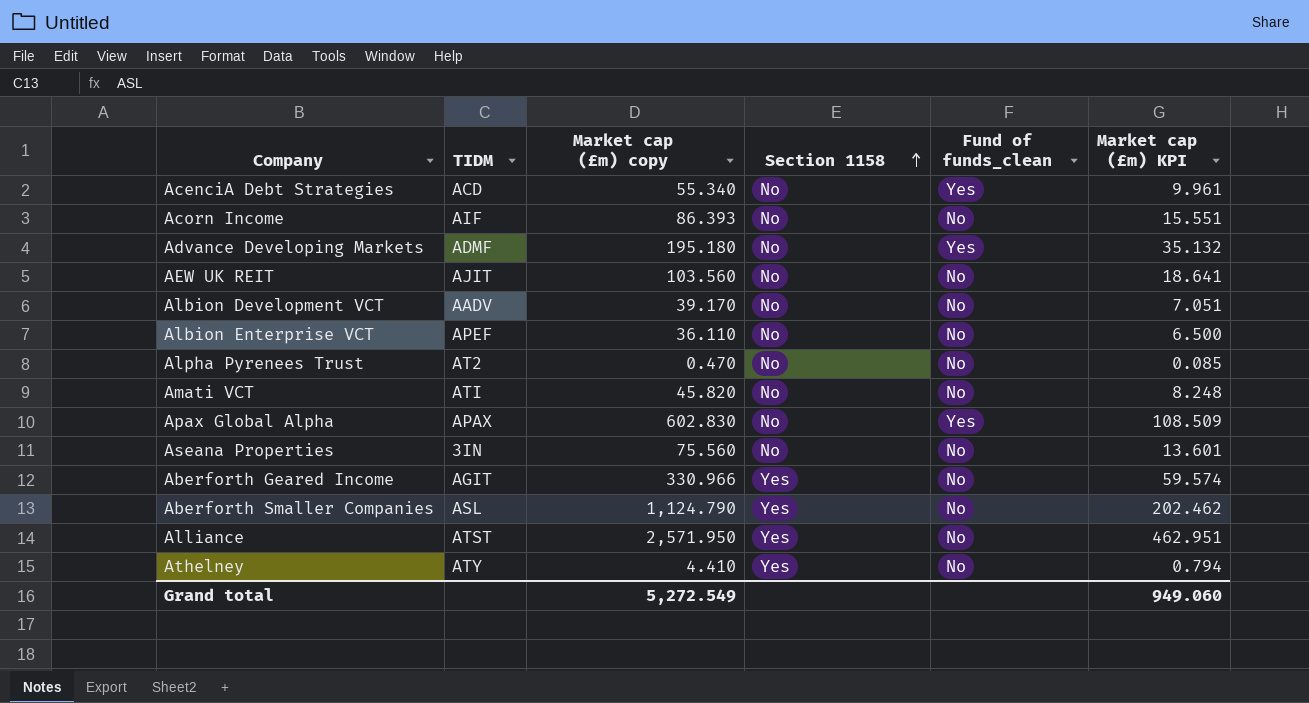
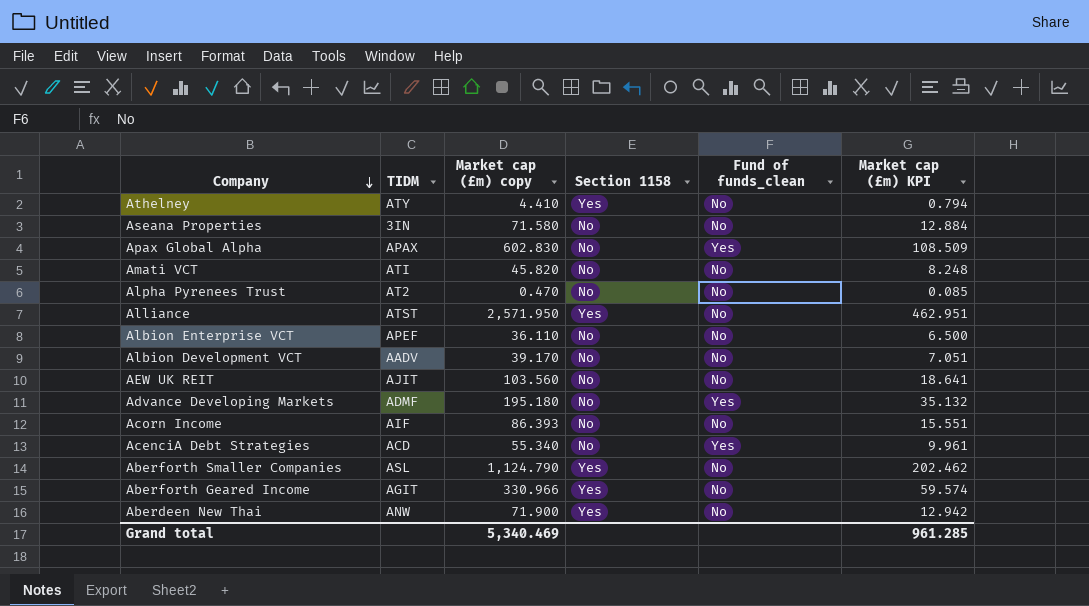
row order: Section 1158 ascending -> Company descending
Aseana Properties | Market cap (£m) copy: 75.560 -> 71.580
Aseana Properties | Market cap (£m) KPI: 13.601 -> 12.884
row Aberdeen New Thai: none -> ANW | 71.900 | Yes | No | 12.942
Grand total | Market cap (£m) copy: 5,272.549 -> 5,340.469
Grand total | Market cap (£m) KPI: 949.060 -> 961.285

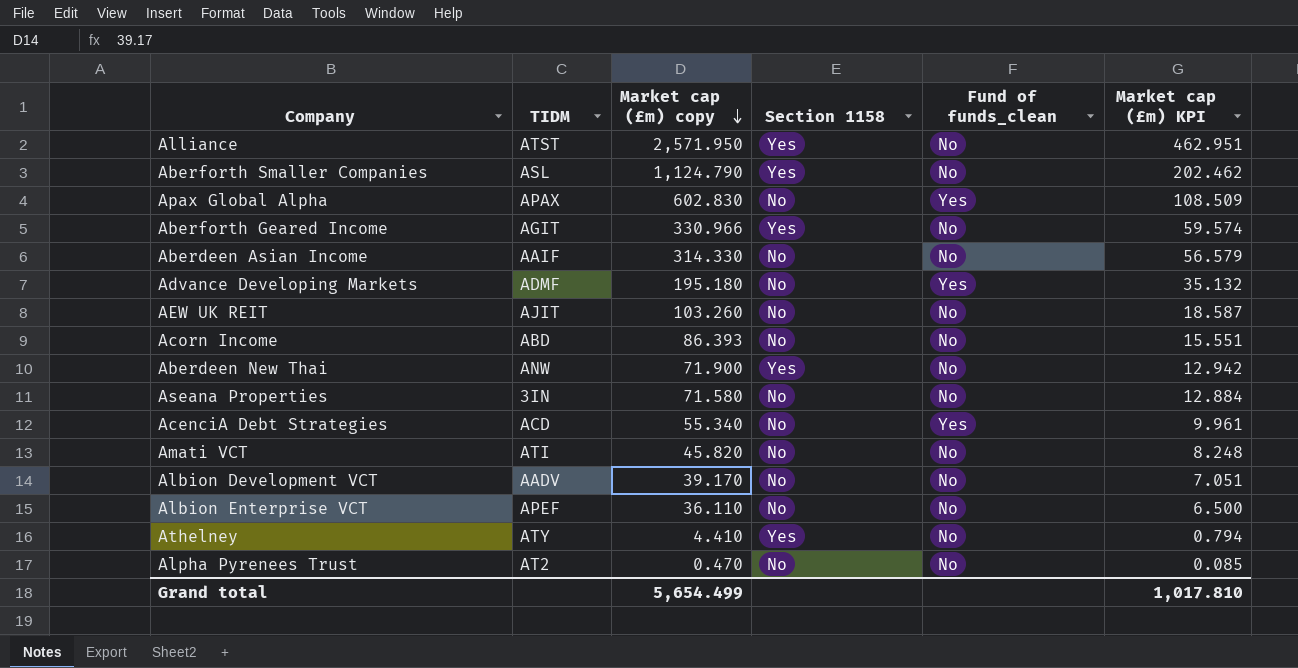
row order: Company descending -> Market cap (£m) copy descending
row Aberdeen Asian Income: none -> AAIF | 314.330 | No | No | 56.579
AEW UK REIT | Market cap (£m) copy: 103.560 -> 103.260
AEW UK REIT | Market cap (£m) KPI: 18.641 -> 18.587
Acorn Income | TIDM: AIF -> ABD
Grand total | Market cap (£m) copy: 5,340.469 -> 5,654.499
Grand total | Market cap (£m) KPI: 961.285 -> 1,017.810

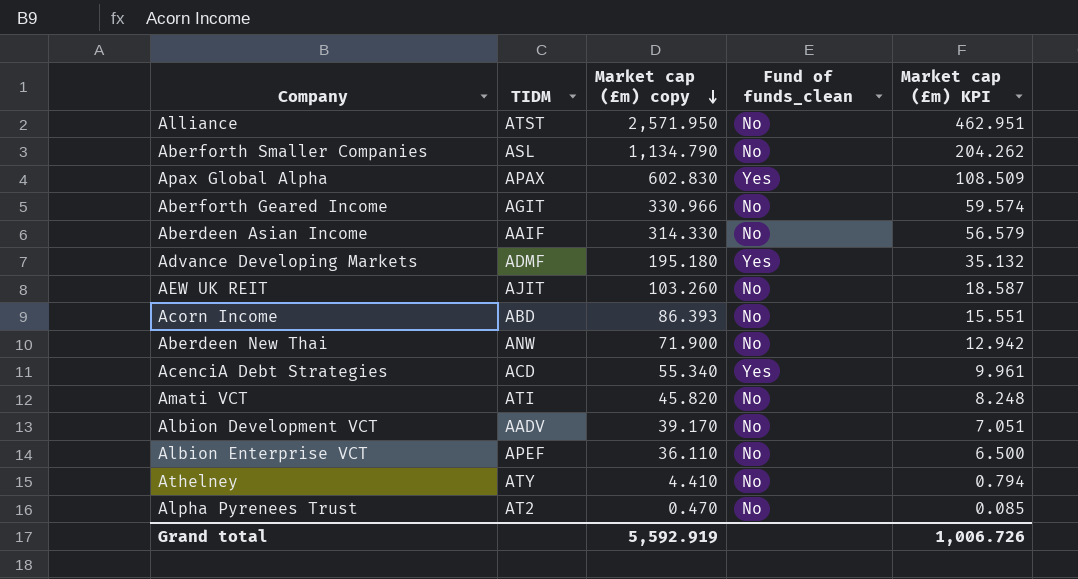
column Section 1158 | position: 4 -> none
row Aseana Properties: 3IN | 71.580 | No | No | 12.884 -> none
Aberforth Smaller Companies | Market cap (£m) copy: 1,124.790 -> 1,134.790
Aberforth Smaller Companies | Market cap (£m) KPI: 202.462 -> 204.262
Grand total | Market cap (£m) copy: 5,654.499 -> 5,592.919
Grand total | Market cap (£m) KPI: 1,017.810 -> 1,006.726

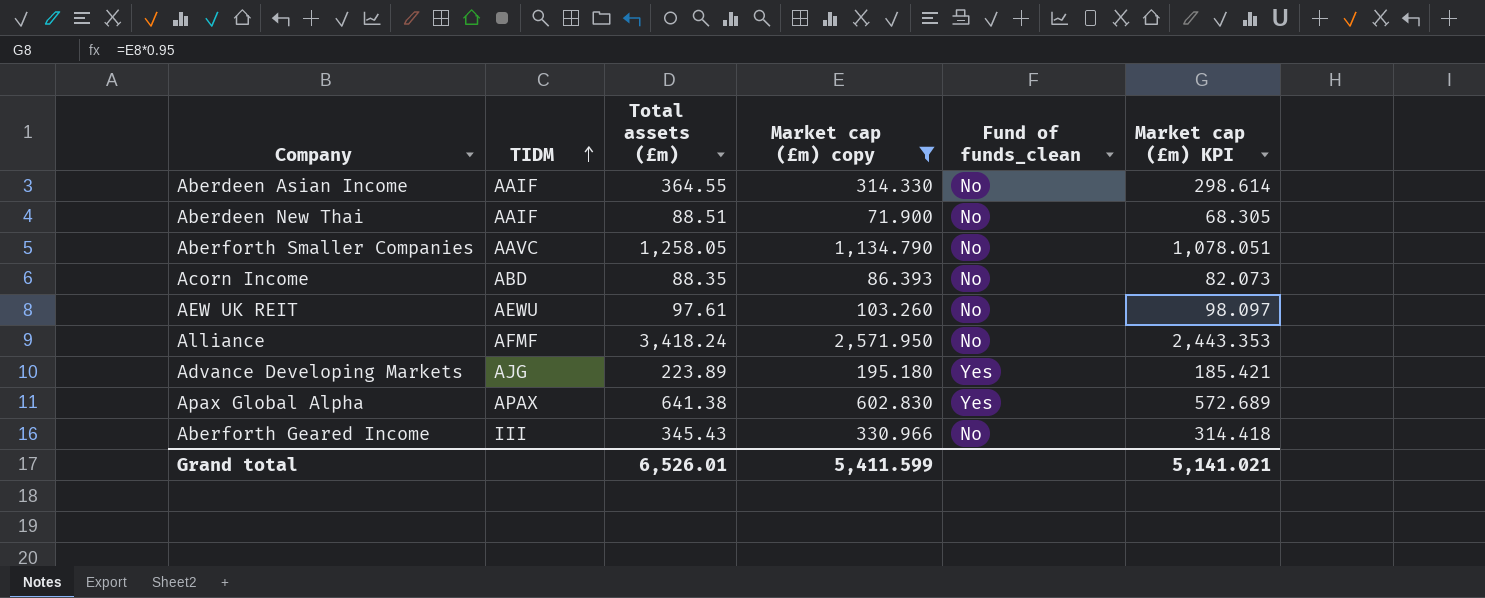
filter: none -> Market cap (£m) copy >= 71.900
row order: Market cap (£m) copy descending -> TIDM ascending
column Total assets (£m) | position: none -> 3
column Market cap (£m) KPI | formula: [Market cap (£m) copy] * 0.18 -> [Market cap (£m) copy] * 0.95
Aberdeen New Thai | TIDM: ANW -> AAIF
Aberforth Smaller Companies | TIDM: ASL -> AAVC
AEW UK REIT | TIDM: AJIT -> AEWU
Alliance | TIDM: ATST -> AFMF
Advance Developing Markets | TIDM: ADMF -> AJG
Aberforth Geared Income | TIDM: AGIT -> III
Grand total | Market cap (£m) copy: 5,592.919 -> 5,411.599
Grand total | Market cap (£m) KPI: 1,006.726 -> 5,141.021

